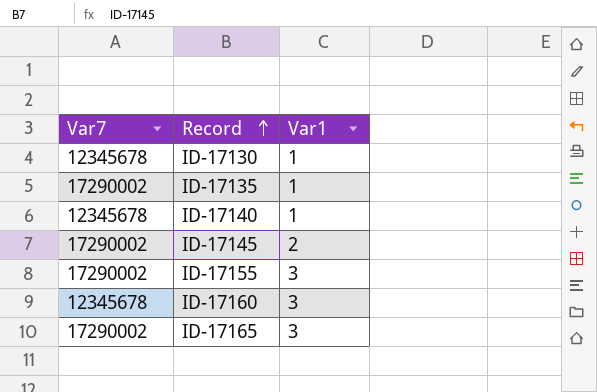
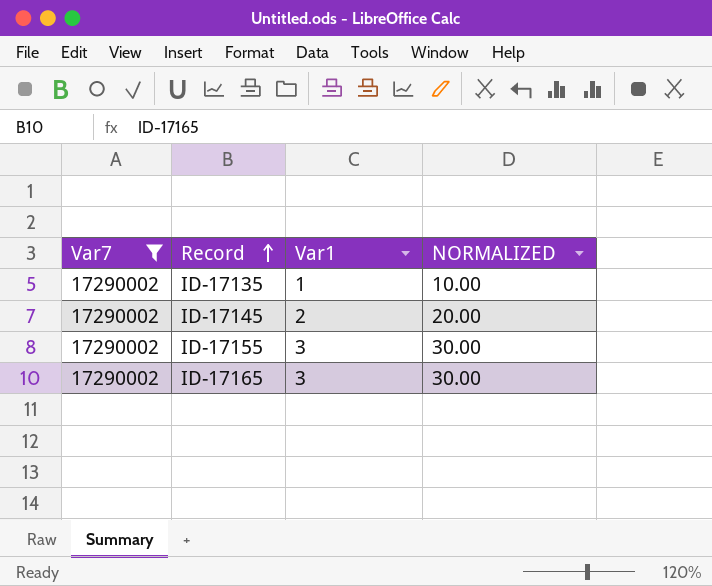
filter: none -> Var7 = 17290002
column NORMALIZED | formula: none -> [Var1] * 10

